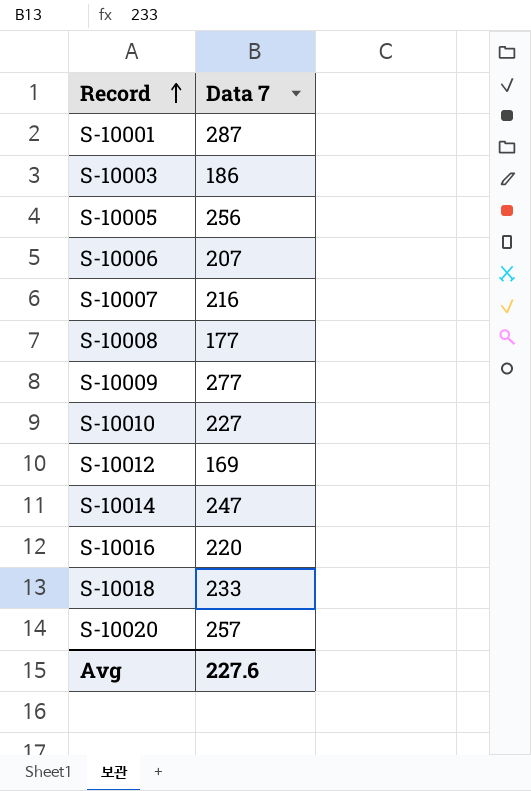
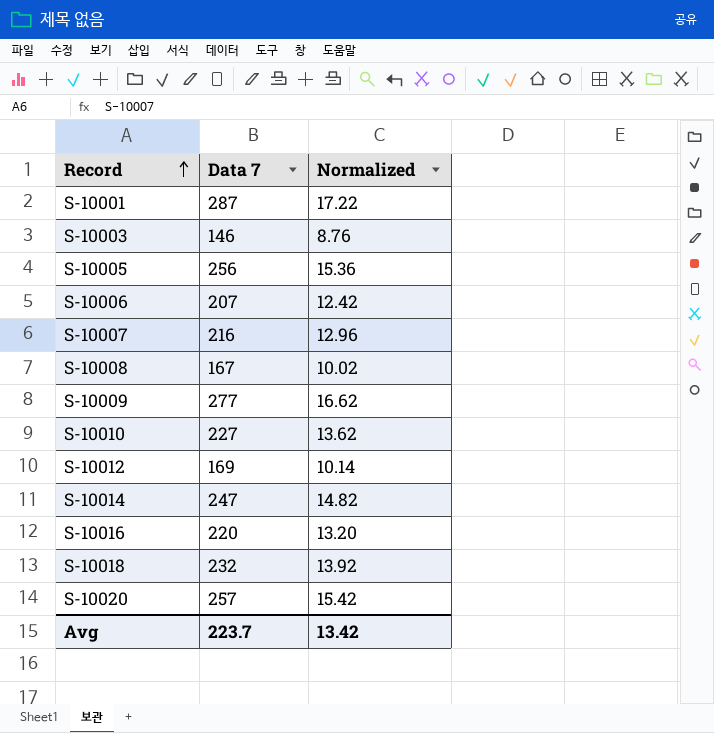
column Normalized | formula: none -> [Data 7] * 0.06
S-10003 | Data 7: 186 -> 146
S-10008 | Data 7: 177 -> 167
S-10018 | Data 7: 233 -> 232
Avg | Data 7: 227.6 -> 223.7

